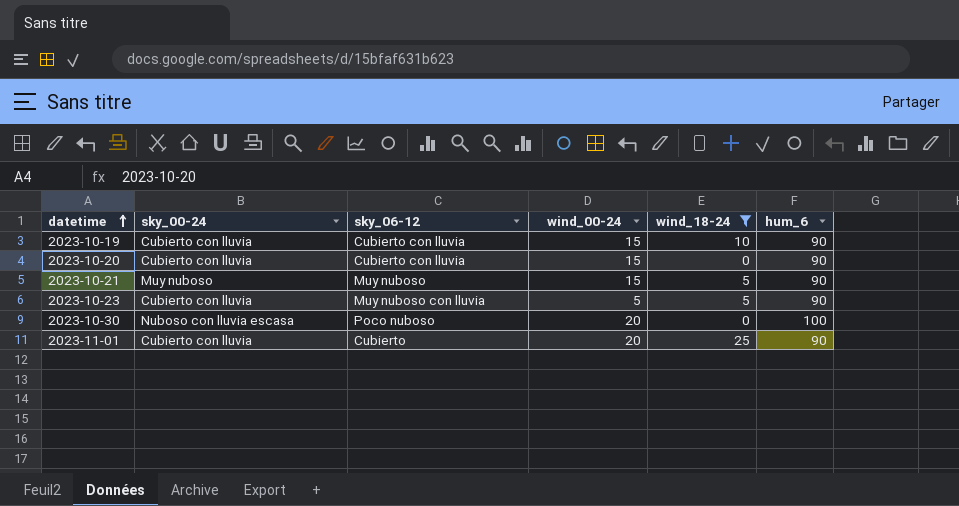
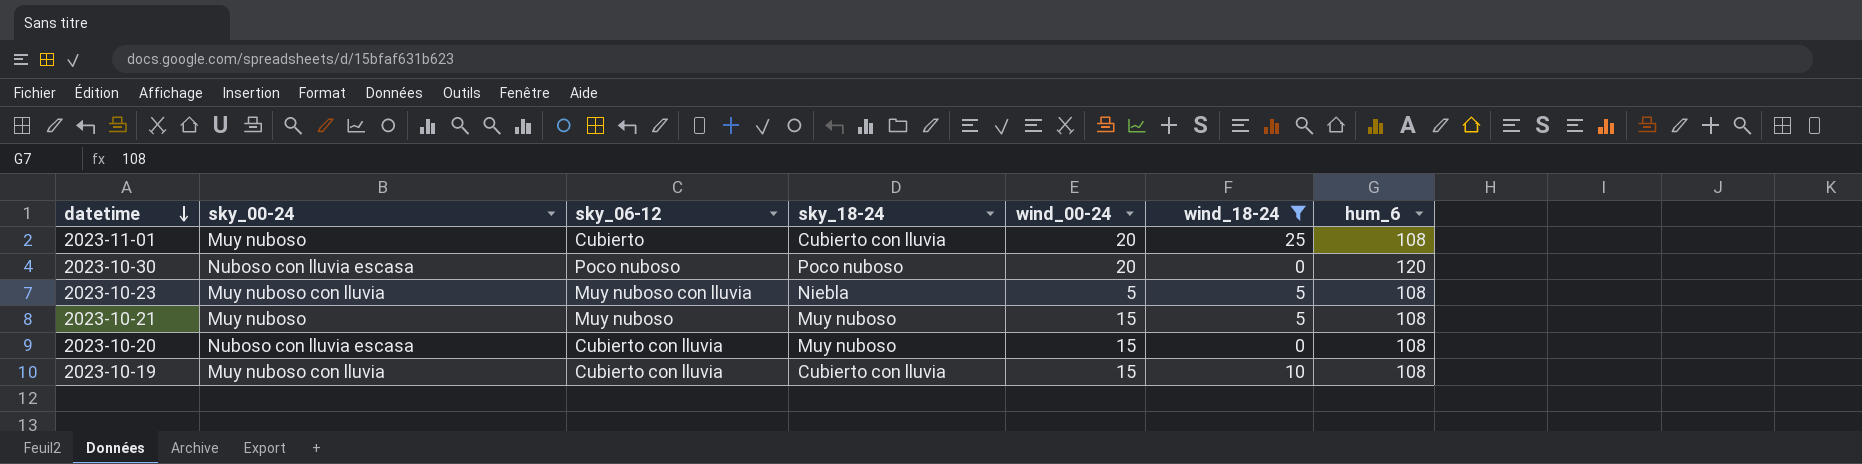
row order: datetime ascending -> datetime descending
column sky_18-24 | position: none -> 4
2023-11-01 | sky_00-24: Cubierto con lluvia -> Muy nuboso
2023-11-01 | hum_6: 90 -> 108
2023-10-30 | hum_6: 100 -> 120
2023-10-23 | sky_00-24: Cubierto con lluvia -> Muy nuboso con lluvia
2023-10-23 | hum_6: 90 -> 108
2023-10-21 | hum_6: 90 -> 108
2023-10-20 | sky_00-24: Cubierto con lluvia -> Nuboso con lluvia escasa
2023-10-20 | hum_6: 90 -> 108
2023-10-19 | sky_00-24: Cubierto con lluvia -> Muy nuboso con lluvia
2023-10-19 | hum_6: 90 -> 108

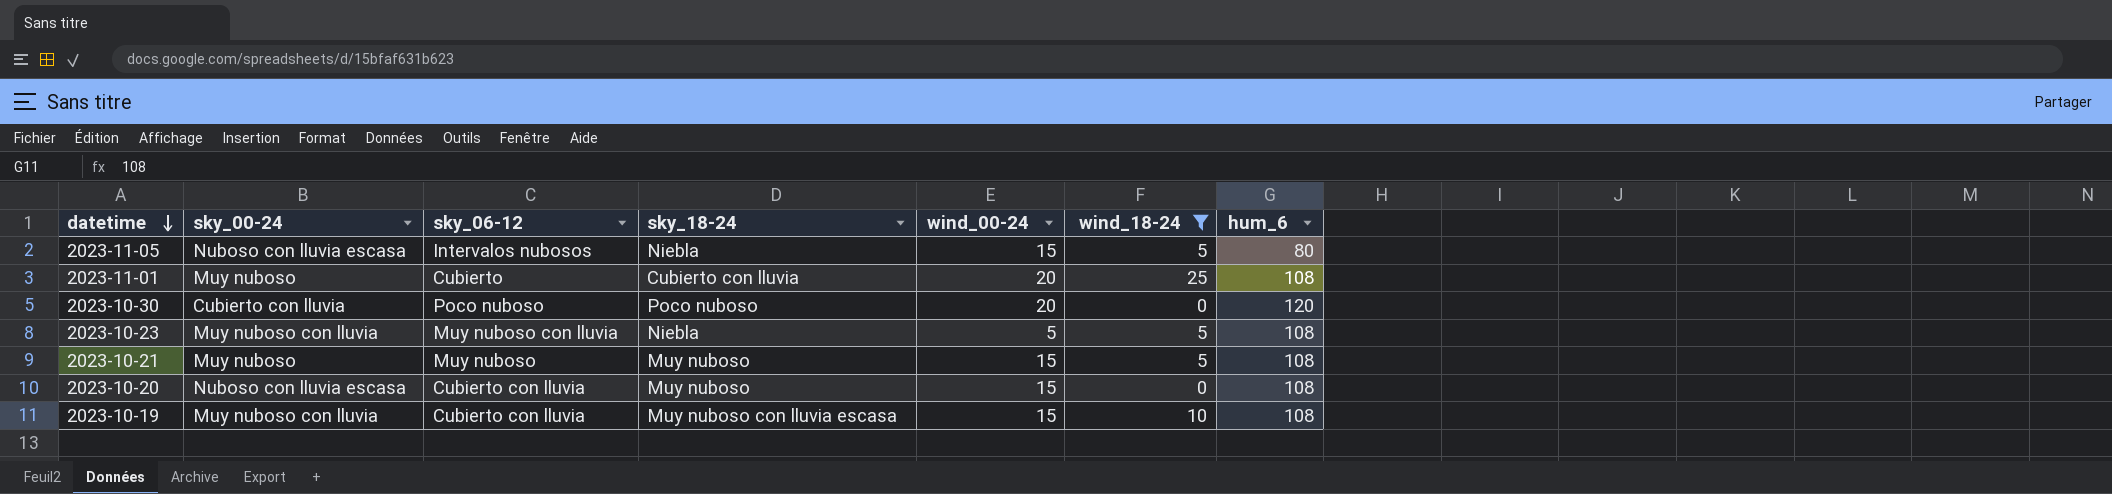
row 2023-11-05: none -> Nuboso con lluvia escasa | Intervalos nubosos | Niebla | 15 | 5 | 80
2023-10-30 | sky_00-24: Nuboso con lluvia escasa -> Cubierto con lluvia
2023-10-19 | sky_18-24: Cubierto con lluvia -> Muy nuboso con lluvia escasa

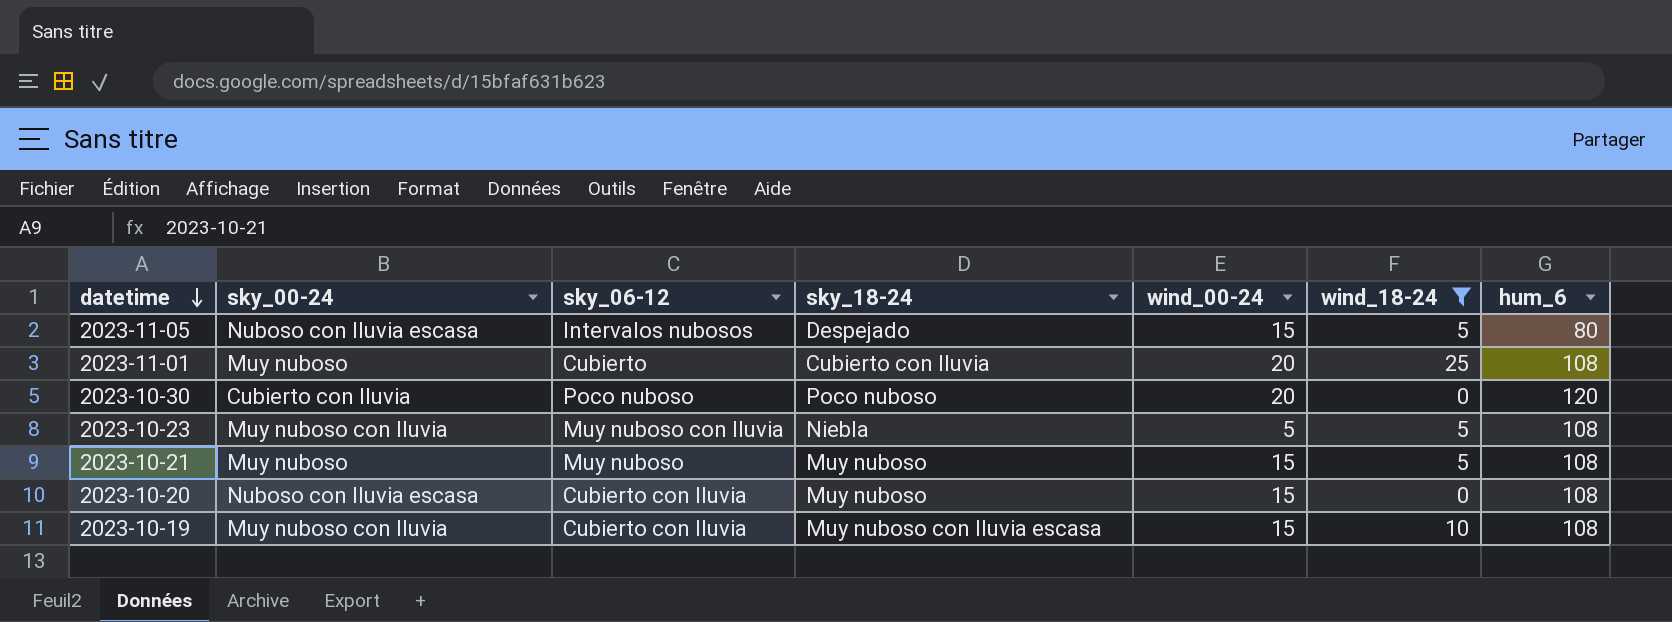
2023-11-05 | sky_18-24: Niebla -> Despejado

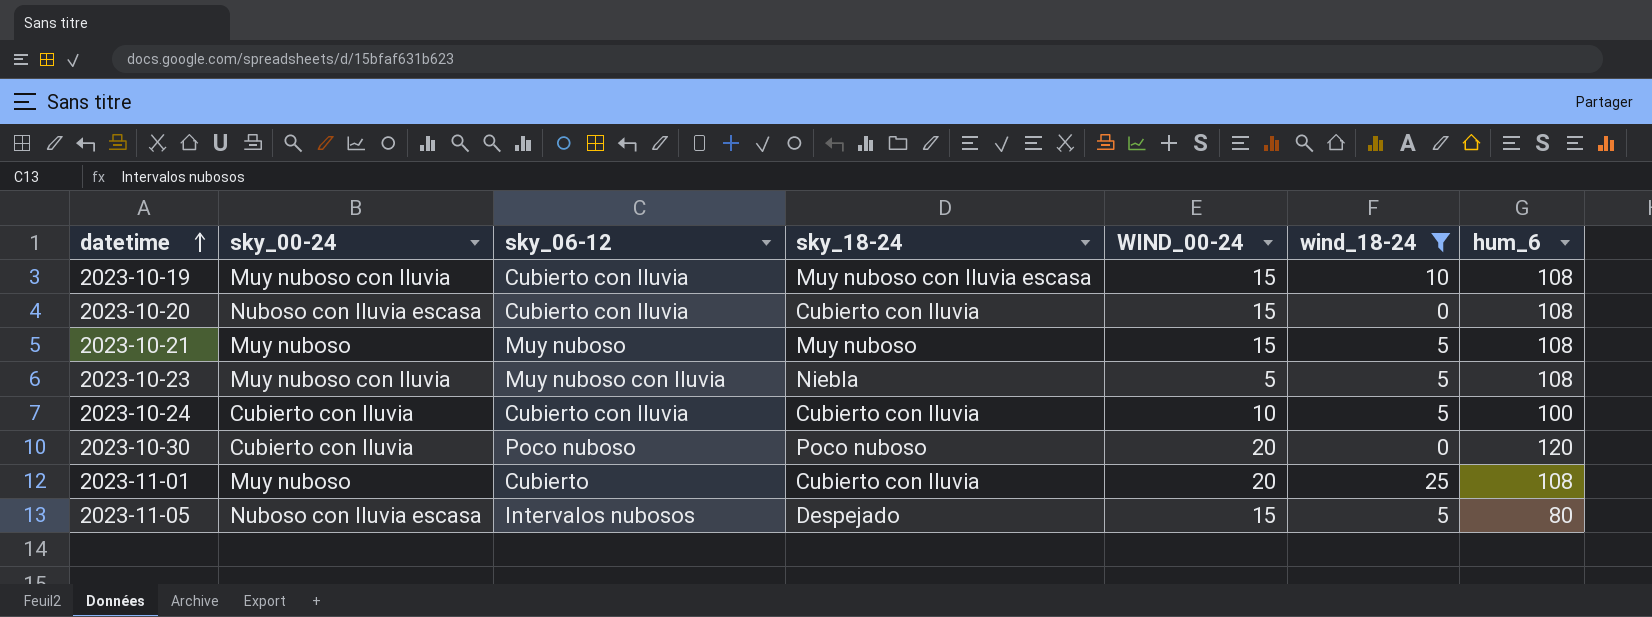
row order: datetime descending -> datetime ascending
column name: wind_00-24 -> WIND_00-24
2023-10-20 | sky_18-24: Muy nuboso -> Cubierto con lluvia
row 2023-10-24: none -> Cubierto con lluvia | Cubierto con lluvia | Cubierto con lluvia | 10 | 5 | 100

